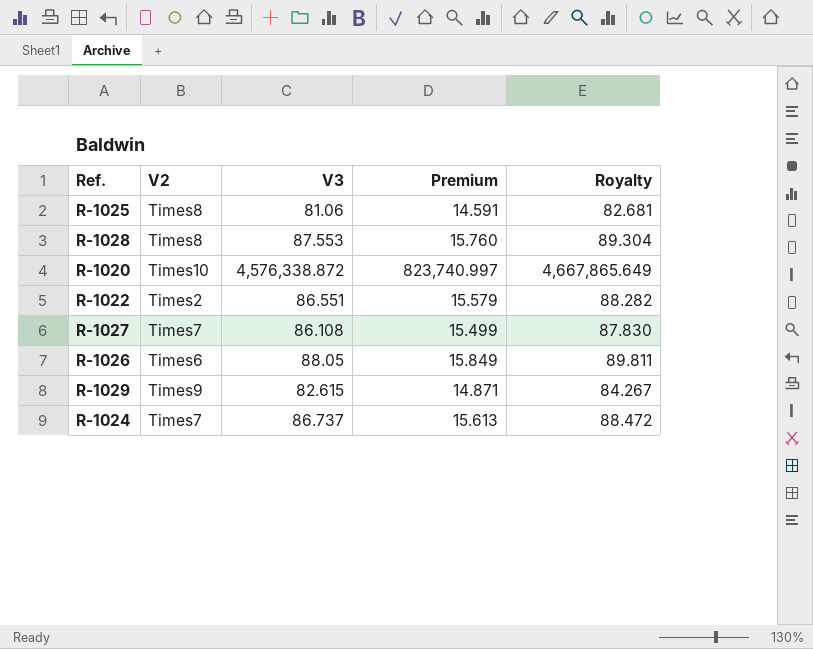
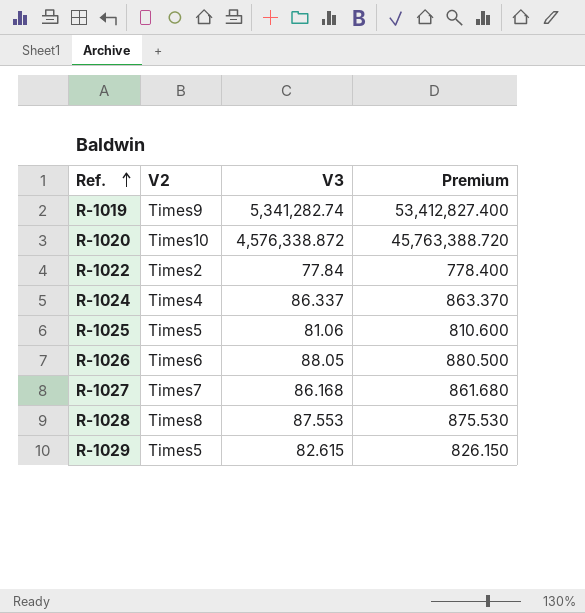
row order: none -> Ref. ascending
column Royalty | formula: [V3] * 1.02 -> none
column Premium | formula: [V3] * 0.18 -> [V3] * 10
row R-1019: none -> Times9 | 5,341,282.74 | 53,412,827.400
R-1022 | V3: 86.551 -> 77.84
R-1024 | V2: Times7 -> Times4
R-1024 | V3: 86.737 -> 86.337
R-1025 | V2: Times8 -> Times5
R-1027 | V3: 86.108 -> 86.168
R-1029 | V2: Times9 -> Times5

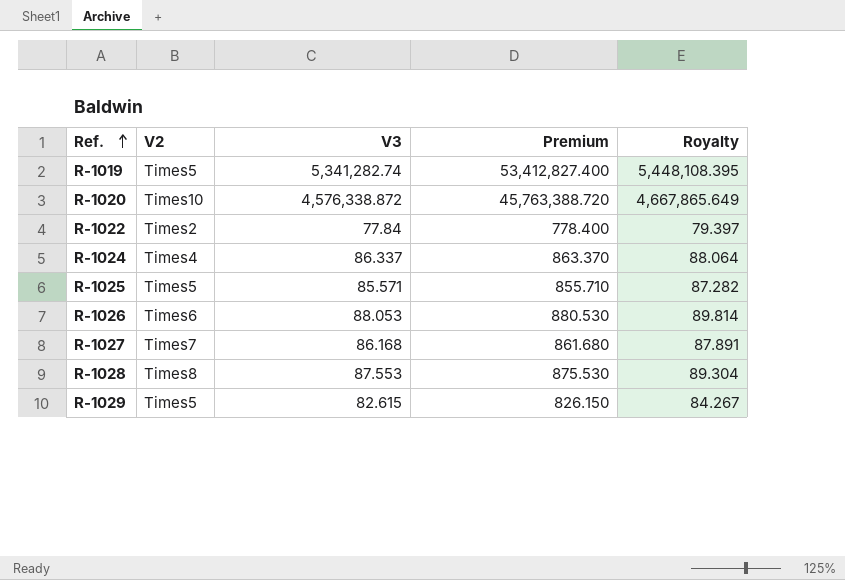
column Royalty | formula: none -> [V3] * 1.02
R-1019 | V2: Times9 -> Times5
R-1025 | V3: 81.06 -> 85.571
R-1025 | Premium: 810.600 -> 855.710
R-1026 | V3: 88.05 -> 88.053
R-1026 | Premium: 880.500 -> 880.530

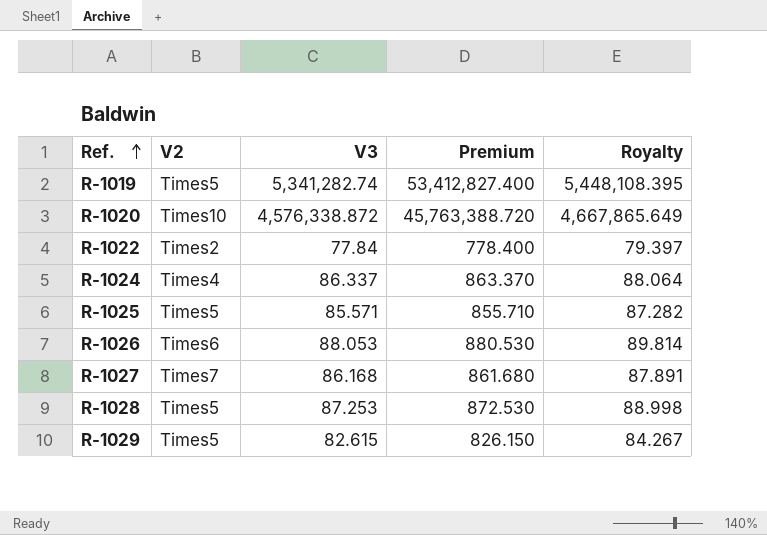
R-1028 | V2: Times8 -> Times5
R-1028 | V3: 87.553 -> 87.253
R-1028 | Premium: 875.530 -> 872.530
R-1028 | Royalty: 89.304 -> 88.998

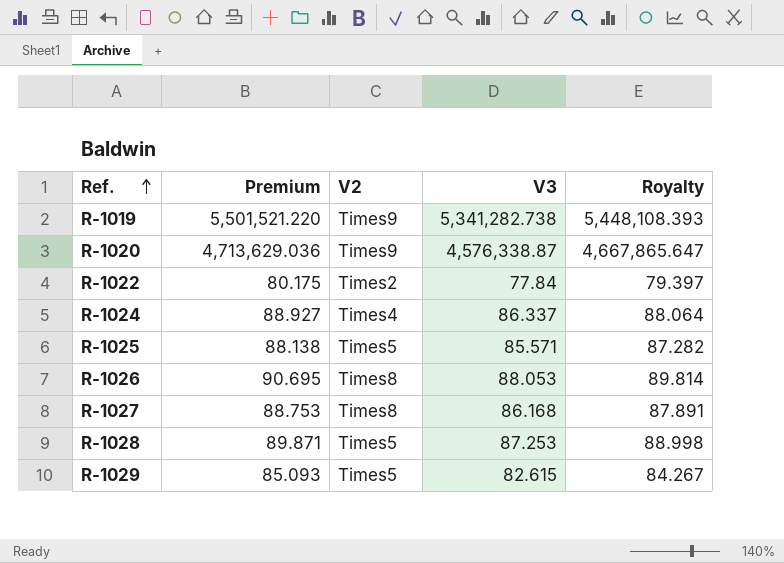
column Premium | formula: [V3] * 10 -> [V3] * 1.03
column Premium | position: 4 -> 2
R-1019 | V2: Times5 -> Times9
R-1019 | V3: 5,341,282.74 -> 5,341,282.738
R-1019 | Royalty: 5,448,108.395 -> 5,448,108.393
R-1020 | V2: Times10 -> Times9
R-1020 | V3: 4,576,338.872 -> 4,576,338.87
R-1020 | Royalty: 4,667,865.649 -> 4,667,865.647
R-1026 | V2: Times6 -> Times8
R-1027 | V2: Times7 -> Times8

